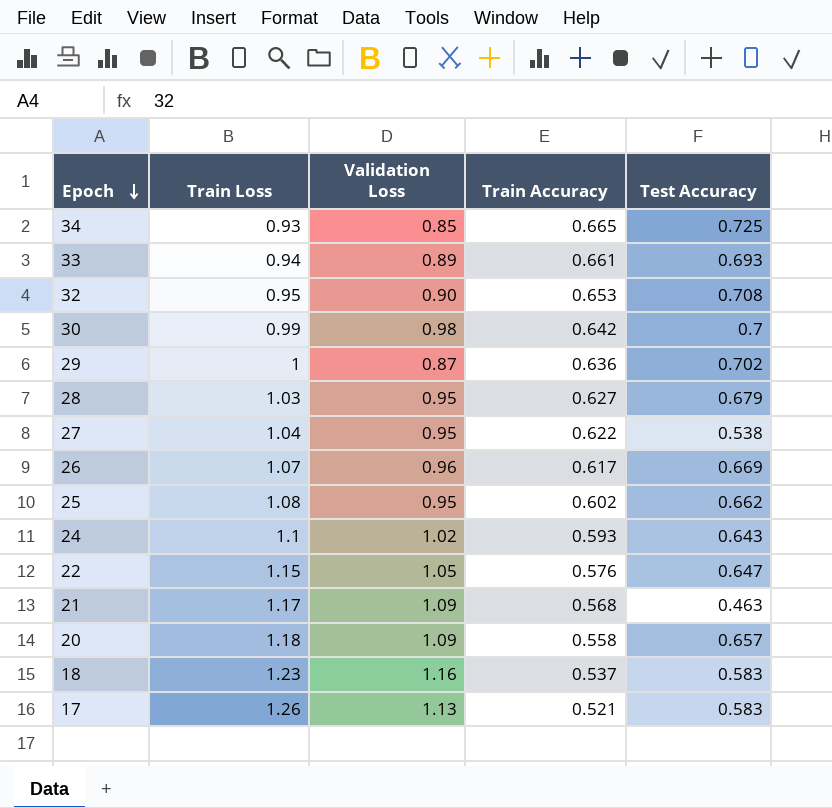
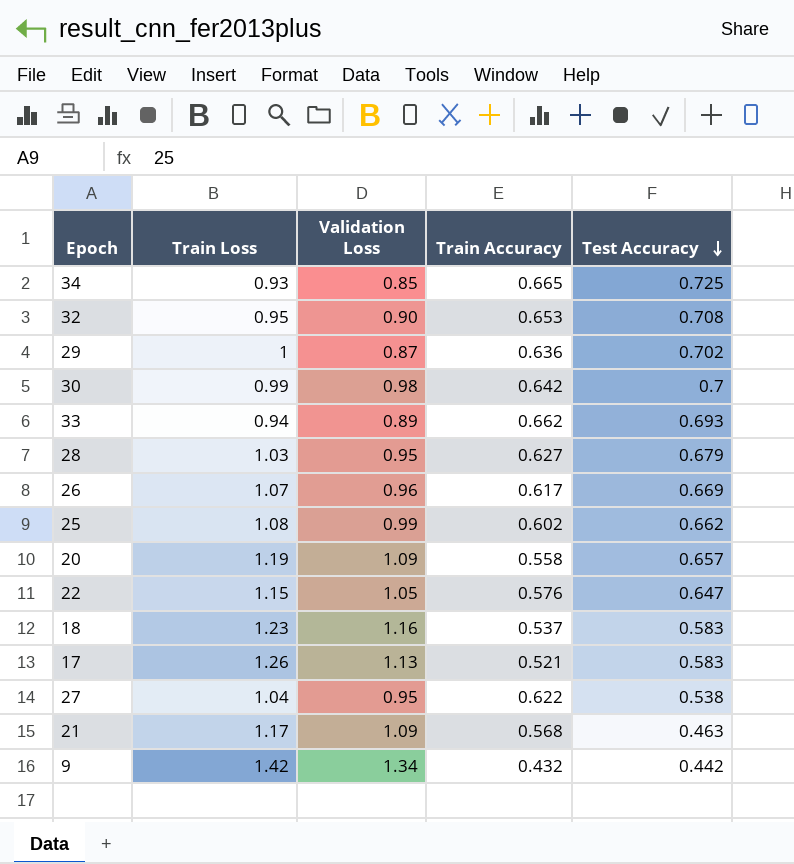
row order: Epoch descending -> Test Accuracy descending
row 24: 1.1 | 1.02 | 0.593 | 0.643 -> none
33 | Train Accuracy: 0.661 -> 0.662
25 | Validation Loss: 0.95 -> 0.99
20 | Train Loss: 1.18 -> 1.19
row 9: none -> 1.42 | 1.34 | 0.432 | 0.442

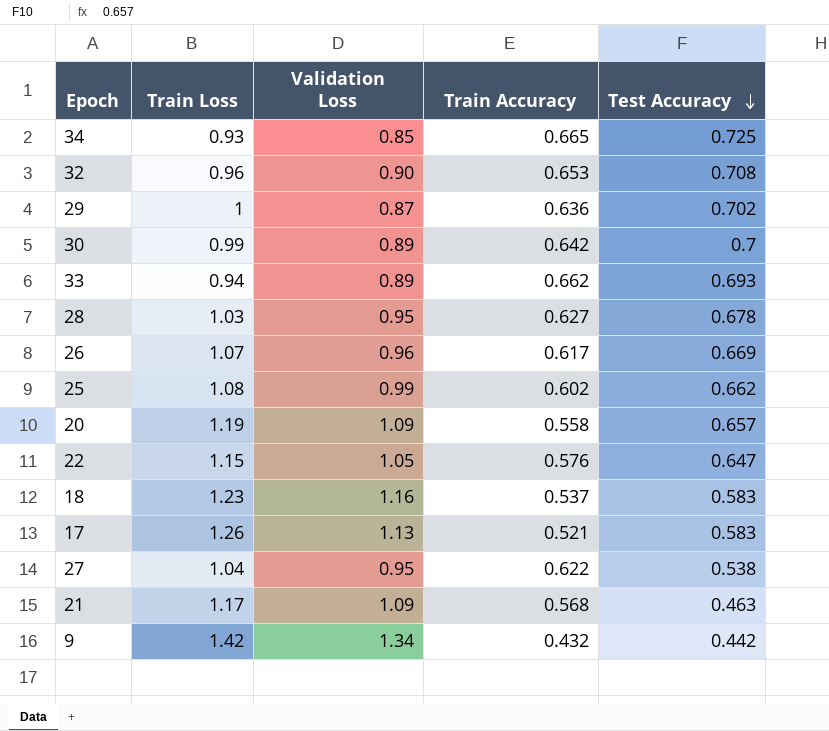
32 | Train Loss: 0.95 -> 0.96
30 | Validation Loss: 0.98 -> 0.89
28 | Test Accuracy: 0.679 -> 0.678

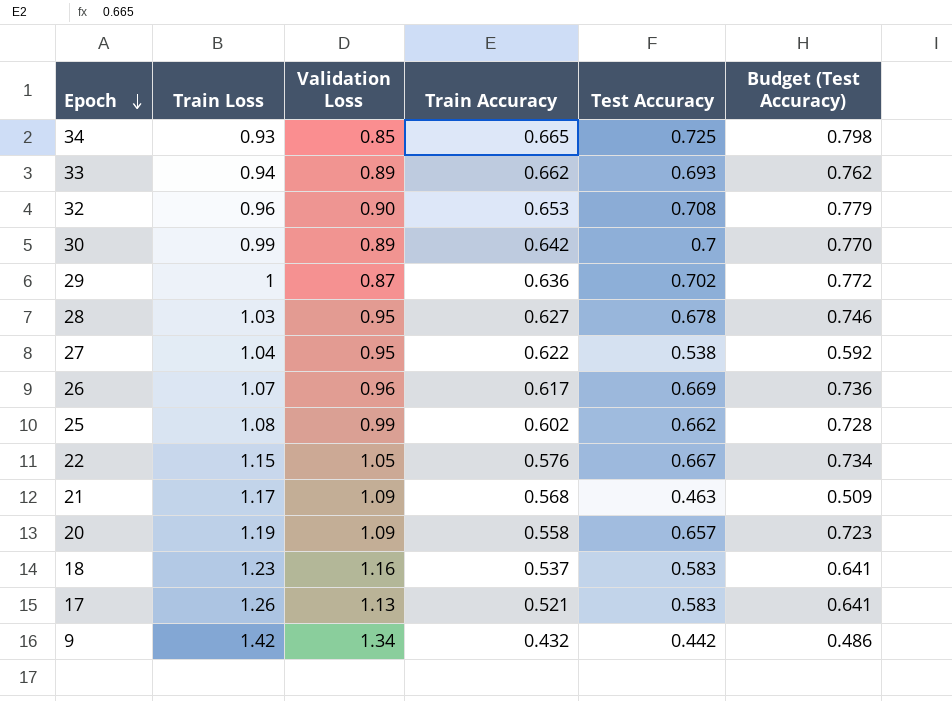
row order: Test Accuracy descending -> Epoch descending
column Budget (Test Accuracy) | formula: none -> [Test Accuracy] * 1.1
22 | Test Accuracy: 0.647 -> 0.667

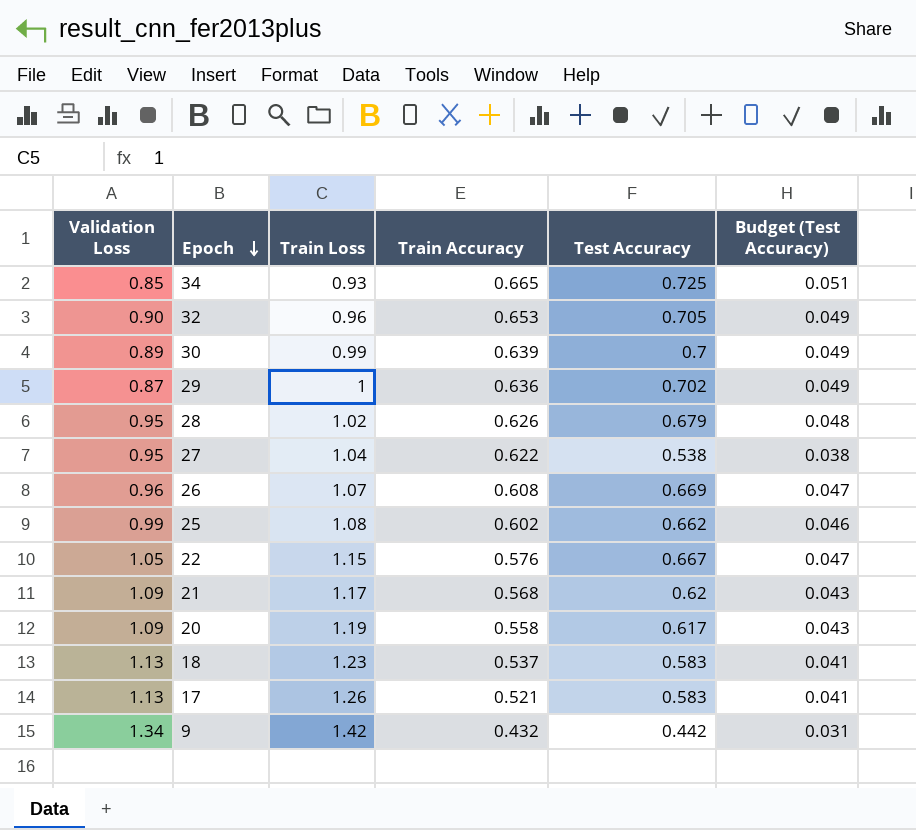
column Validation Loss | position: 3 -> 1
column Budget (Test Accuracy) | formula: [Test Accuracy] * 1.1 -> [Test Accuracy] * 0.07
row 33: 0.94 | 0.89 | 0.662 | 0.693 | 0.762 -> none
32 | Test Accuracy: 0.708 -> 0.705
30 | Train Accuracy: 0.642 -> 0.639
28 | Train Loss: 1.03 -> 1.02
28 | Train Accuracy: 0.627 -> 0.626
28 | Test Accuracy: 0.678 -> 0.679
26 | Train Accuracy: 0.617 -> 0.608
21 | Test Accuracy: 0.463 -> 0.62
20 | Test Accuracy: 0.657 -> 0.617
18 | Validation Loss: 1.16 -> 1.13

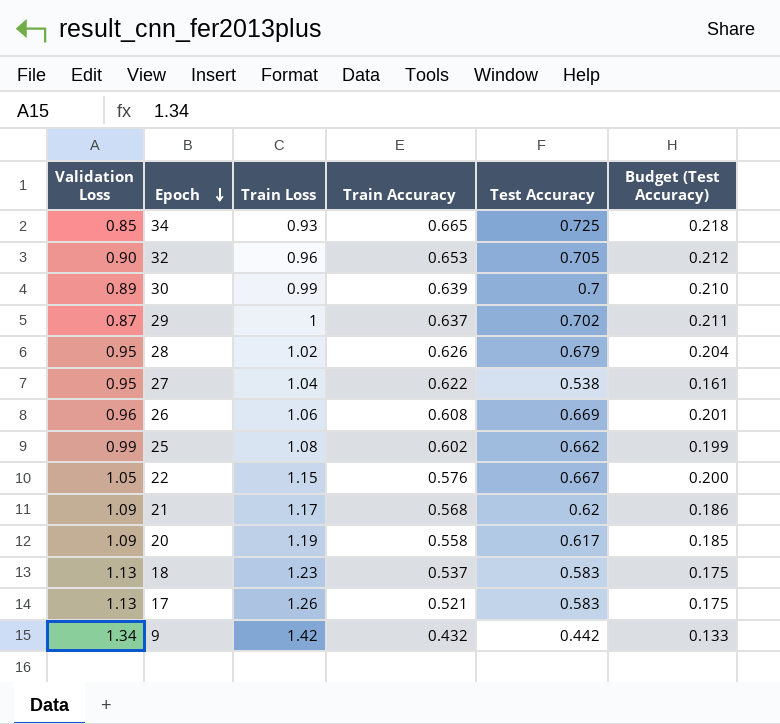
column Budget (Test Accuracy) | formula: [Test Accuracy] * 0.07 -> [Test Accuracy] * 0.3
29 | Train Accuracy: 0.636 -> 0.637
26 | Train Loss: 1.07 -> 1.06

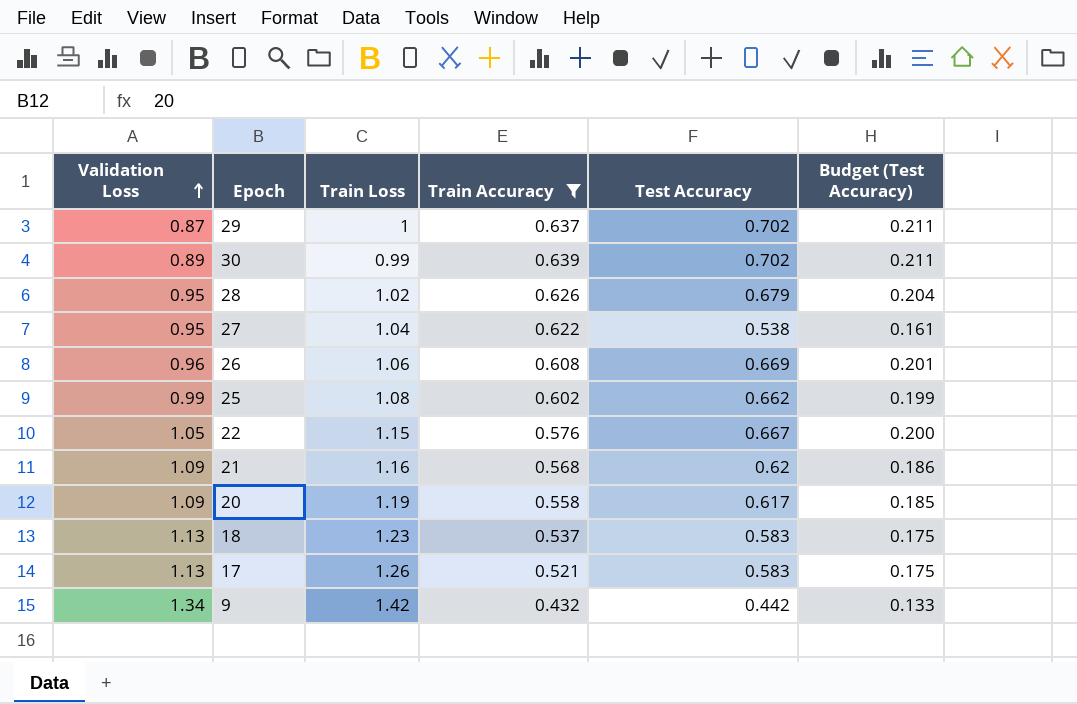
filter: none -> Train Accuracy <= 0.639
row order: Epoch descending -> Validation Loss ascending
30 | Test Accuracy: 0.7 -> 0.702
30 | Budget (Test Accuracy): 0.210 -> 0.211
21 | Train Loss: 1.17 -> 1.16

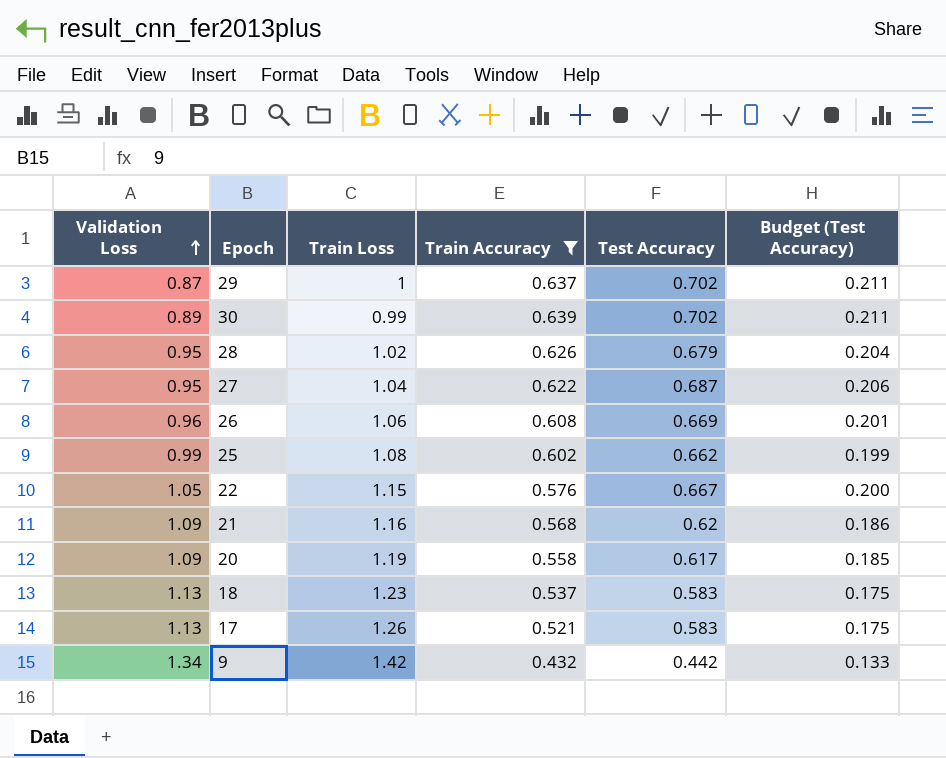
27 | Test Accuracy: 0.538 -> 0.687
27 | Budget (Test Accuracy): 0.161 -> 0.206

